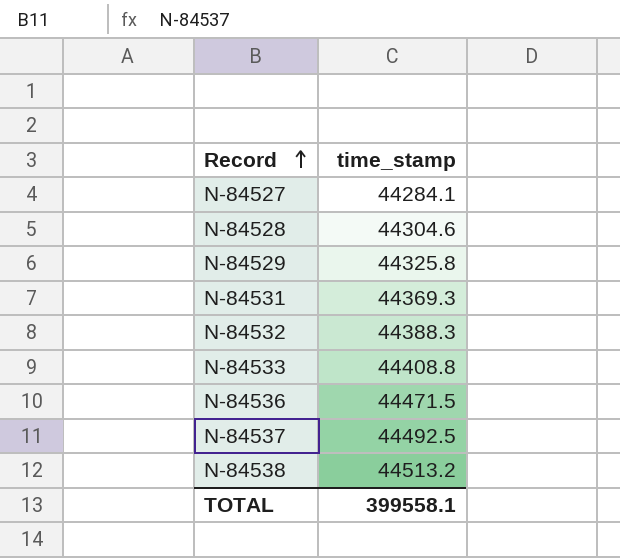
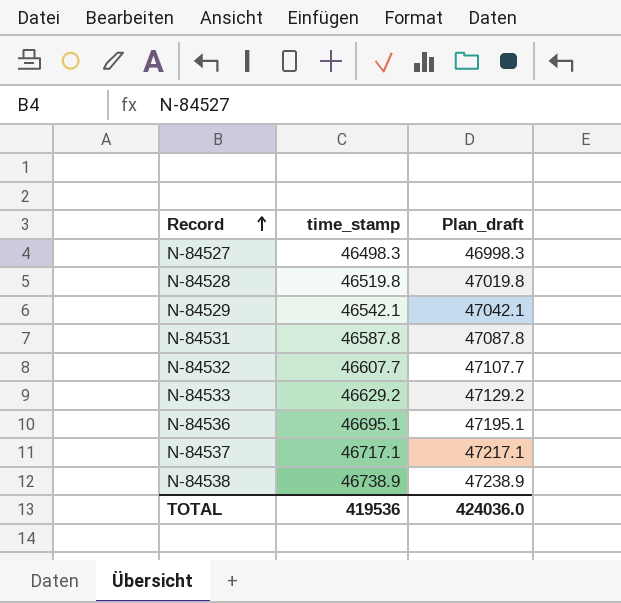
column Plan_draft | formula: none -> [time_stamp] + 500
N-84527 | time_stamp: 44284.1 -> 46498.3
N-84528 | time_stamp: 44304.6 -> 46519.8
N-84529 | time_stamp: 44325.8 -> 46542.1
N-84531 | time_stamp: 44369.3 -> 46587.8
N-84532 | time_stamp: 44388.3 -> 46607.7
N-84533 | time_stamp: 44408.8 -> 46629.2
N-84536 | time_stamp: 44471.5 -> 46695.1
N-84537 | time_stamp: 44492.5 -> 46717.1
N-84538 | time_stamp: 44513.2 -> 46738.9
TOTAL | time_stamp: 399558.1 -> 419536

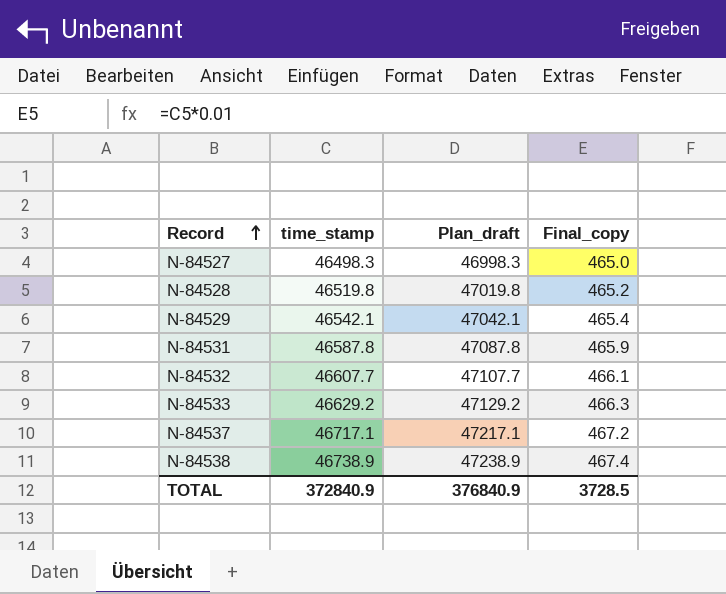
column Final_copy | formula: none -> [time_stamp] * 0.01
row N-84536: 46695.1 | 47195.1 -> none
TOTAL | time_stamp: 419536 -> 372840.9
TOTAL | Plan_draft: 424036.0 -> 376840.9

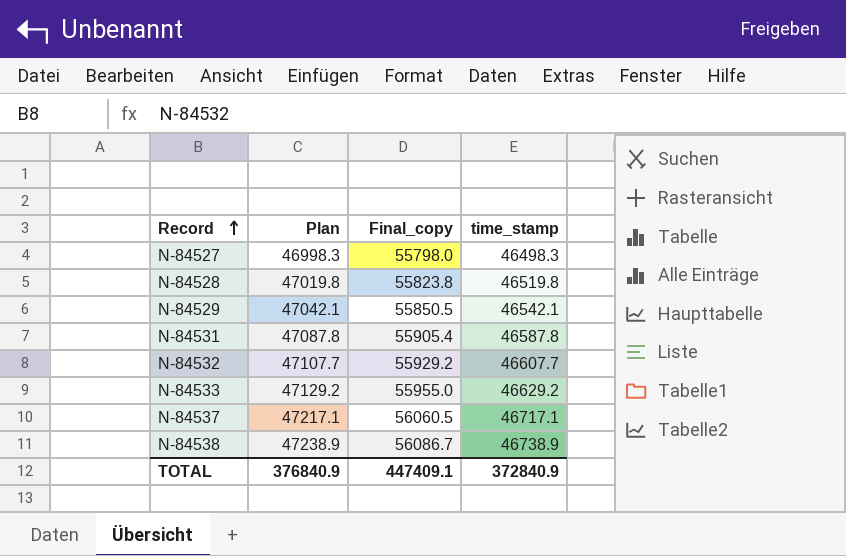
column name: Plan_draft -> Plan
column Final_copy | formula: [time_stamp] * 0.01 -> [time_stamp] * 1.2
column time_stamp | position: 2 -> 4
TOTAL | Final_copy: 3728.5 -> 447409.1

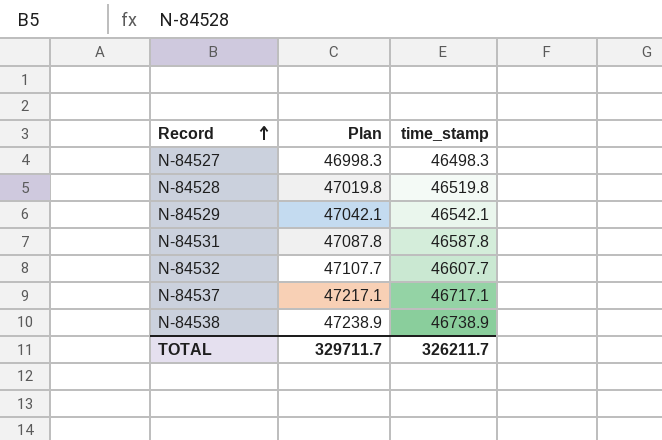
column Final_copy | formula: [time_stamp] * 1.2 -> none
row N-84533: 47129.2 | 55955.0 | 46629.2 -> none
TOTAL | Plan: 376840.9 -> 329711.7
TOTAL | time_stamp: 372840.9 -> 326211.7

